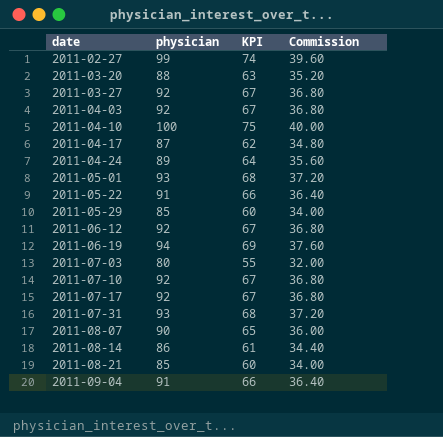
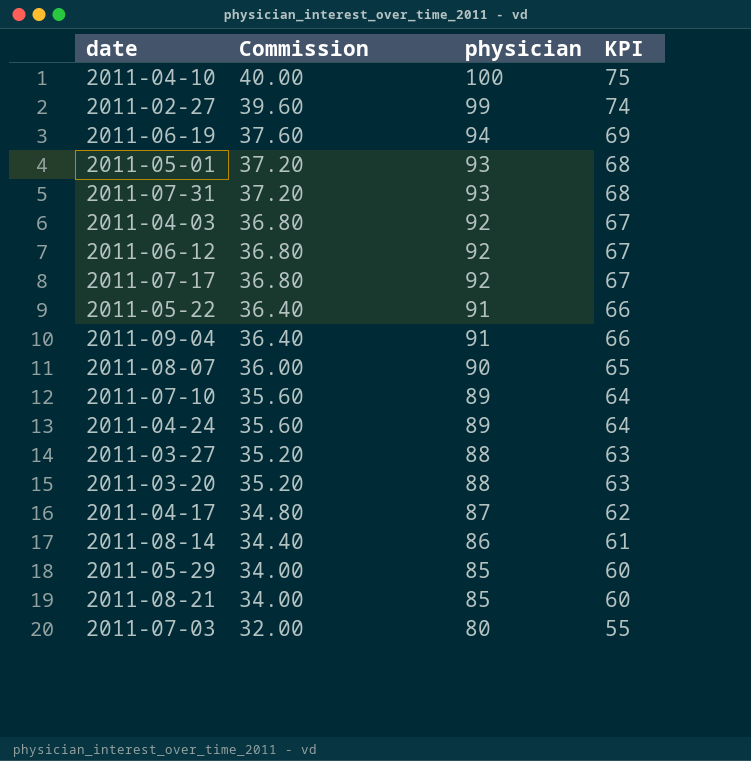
row order: date ascending -> Commission descending
column Commission | position: 4 -> 2
2011-07-10 | Commission: 36.80 -> 35.60
2011-07-10 | physician: 92 -> 89
2011-07-10 | KPI: 67 -> 64
2011-03-27 | Commission: 36.80 -> 35.20
2011-03-27 | physician: 92 -> 88
2011-03-27 | KPI: 67 -> 63

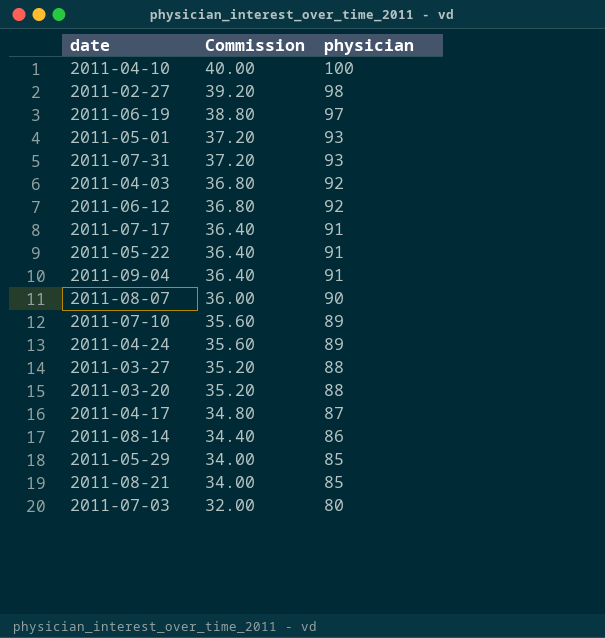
column KPI | formula: [physician] - 25 -> none
2011-02-27 | Commission: 39.60 -> 39.20
2011-02-27 | physician: 99 -> 98
2011-06-19 | Commission: 37.60 -> 38.80
2011-06-19 | physician: 94 -> 97
2011-07-17 | Commission: 36.80 -> 36.40
2011-07-17 | physician: 92 -> 91

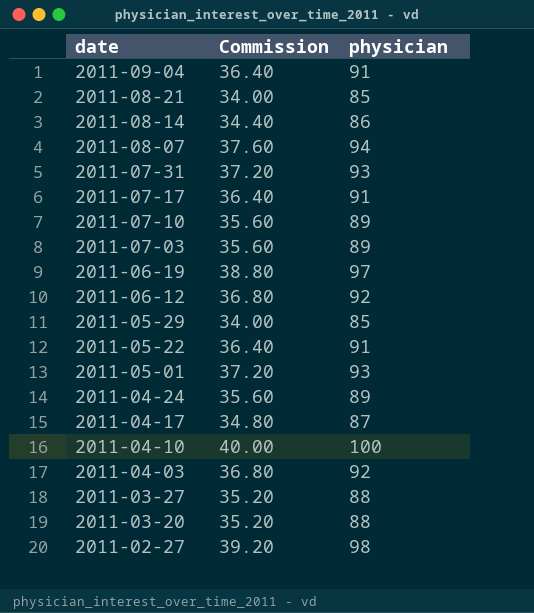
row order: Commission descending -> date descending
2011-08-07 | Commission: 36.00 -> 37.60
2011-08-07 | physician: 90 -> 94
2011-07-03 | Commission: 32.00 -> 35.60
2011-07-03 | physician: 80 -> 89

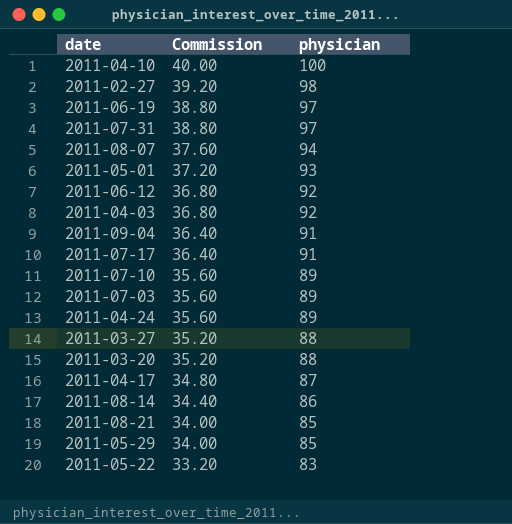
row order: date descending -> Commission descending
2011-07-31 | Commission: 37.20 -> 38.80
2011-07-31 | physician: 93 -> 97
2011-05-22 | Commission: 36.40 -> 33.20
2011-05-22 | physician: 91 -> 83

